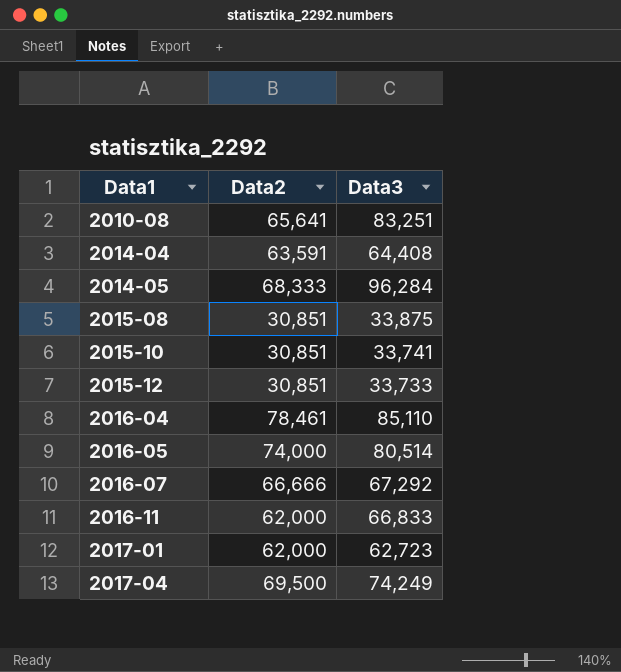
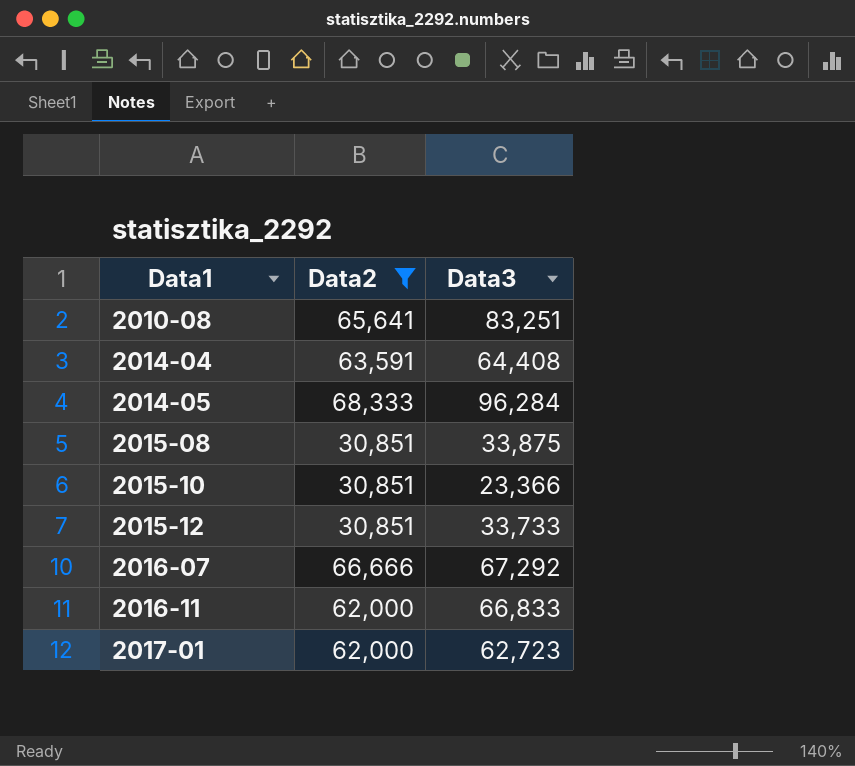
filter: none -> Data2 <= 68,333
2015-10 | Data3: 33,741 -> 23,366

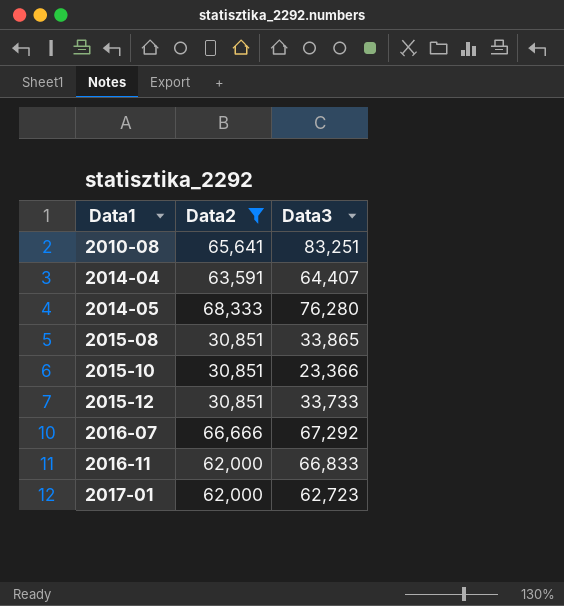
2014-04 | Data3: 64,408 -> 64,407
2014-05 | Data3: 96,284 -> 76,280
2015-08 | Data3: 33,875 -> 33,865

